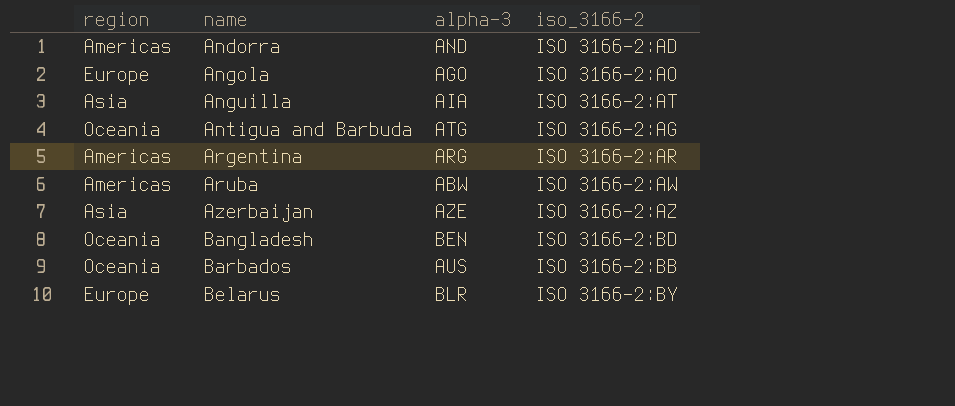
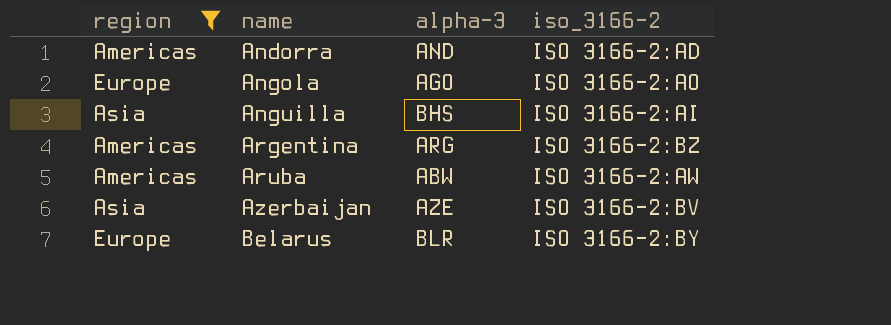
filter: none -> region != Oceania
Anguilla | alpha-3: AIA -> BHS
Anguilla | iso_3166-2: ISO 3166-2:AT -> ISO 3166-2:AI
Argentina | iso_3166-2: ISO 3166-2:AR -> ISO 3166-2:BZ
Azerbaijan | iso_3166-2: ISO 3166-2:AZ -> ISO 3166-2:BV

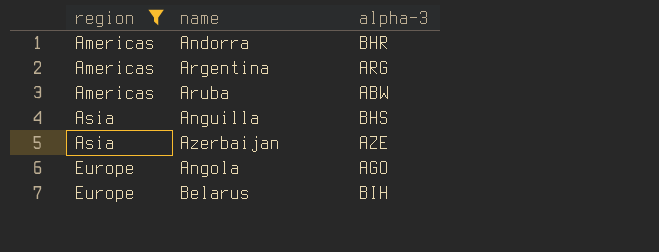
row order: name ascending -> region ascending
column iso_3166-2 | position: 4 -> none
Andorra | alpha-3: AND -> BHR
Belarus | alpha-3: BLR -> BIH

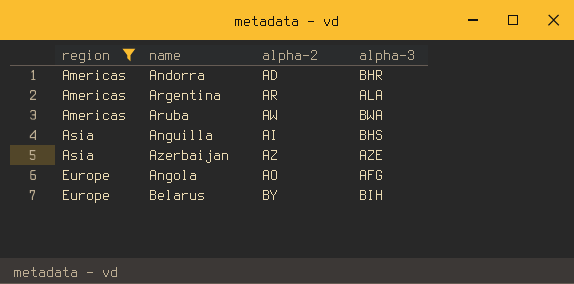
column alpha-2 | position: none -> 3
Argentina | alpha-3: ARG -> ALA
Aruba | alpha-3: ABW -> BWA
Angola | alpha-3: AGO -> AFG

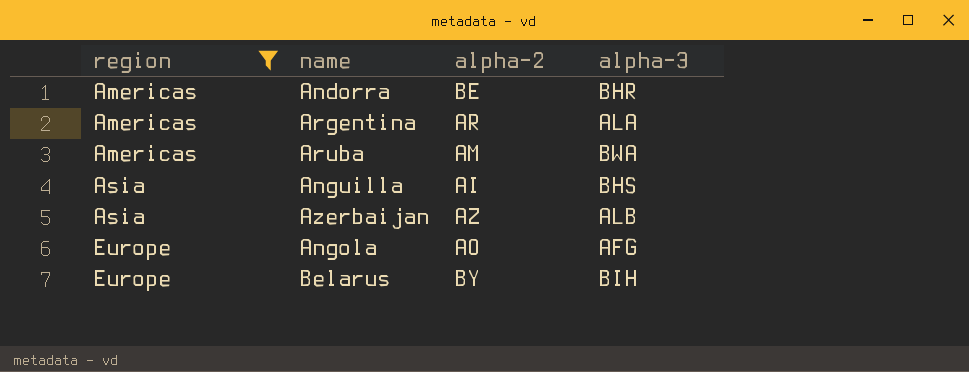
Andorra | alpha-2: AD -> BE
Aruba | alpha-2: AW -> AM
Azerbaijan | alpha-3: AZE -> ALB

